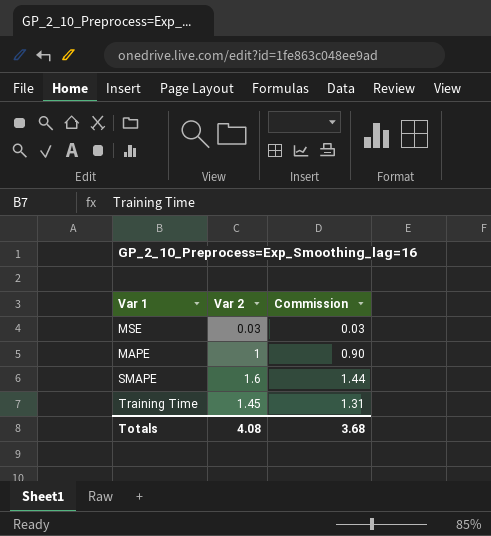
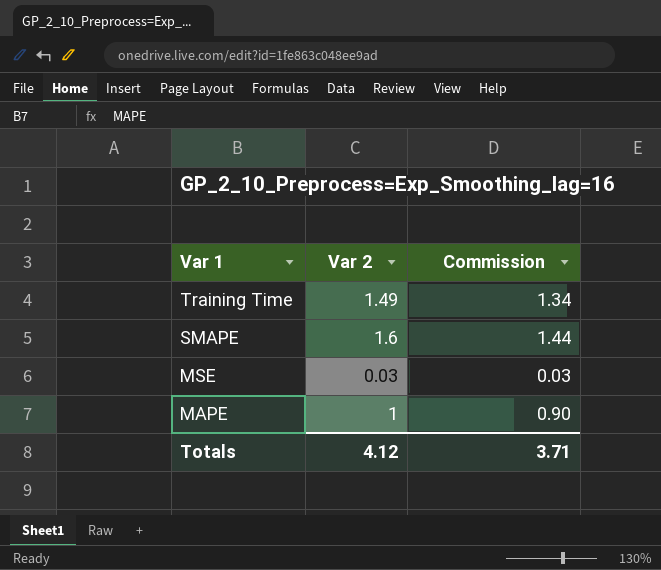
row order: none -> Var 1 descending
Training Time | Var 2: 1.45 -> 1.49
Training Time | Commission: 1.31 -> 1.34
Totals | Var 2: 4.08 -> 4.12
Totals | Commission: 3.68 -> 3.71

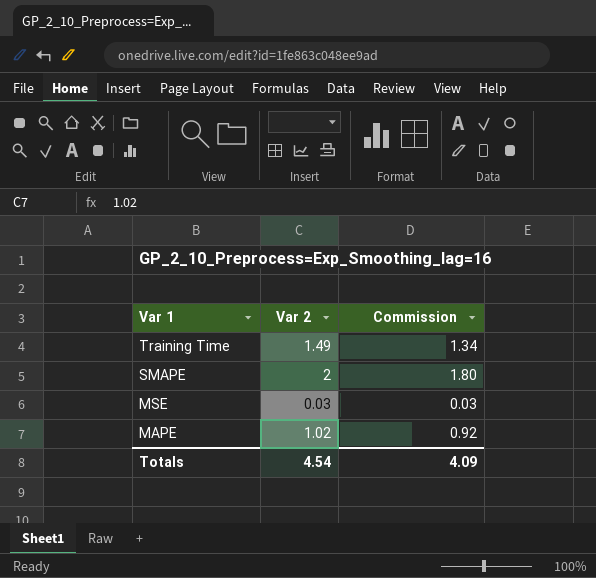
SMAPE | Var 2: 1.6 -> 2
SMAPE | Commission: 1.44 -> 1.80
MAPE | Var 2: 1 -> 1.02
MAPE | Commission: 0.90 -> 0.92
Totals | Var 2: 4.12 -> 4.54
Totals | Commission: 3.71 -> 4.09

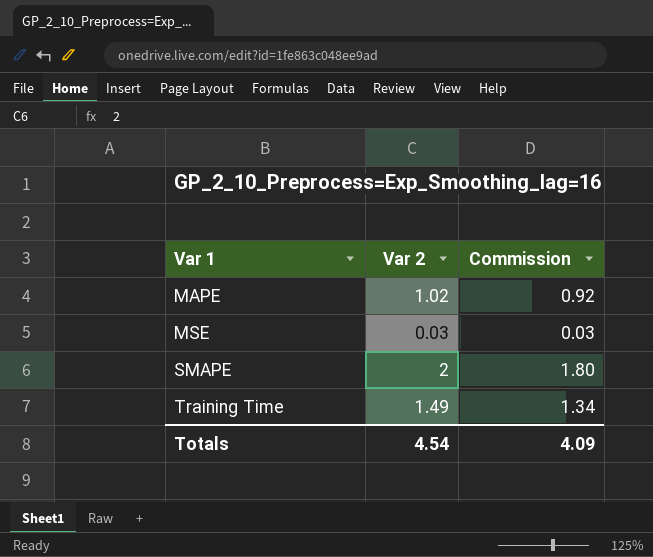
row order: Var 1 descending -> Var 1 ascending

